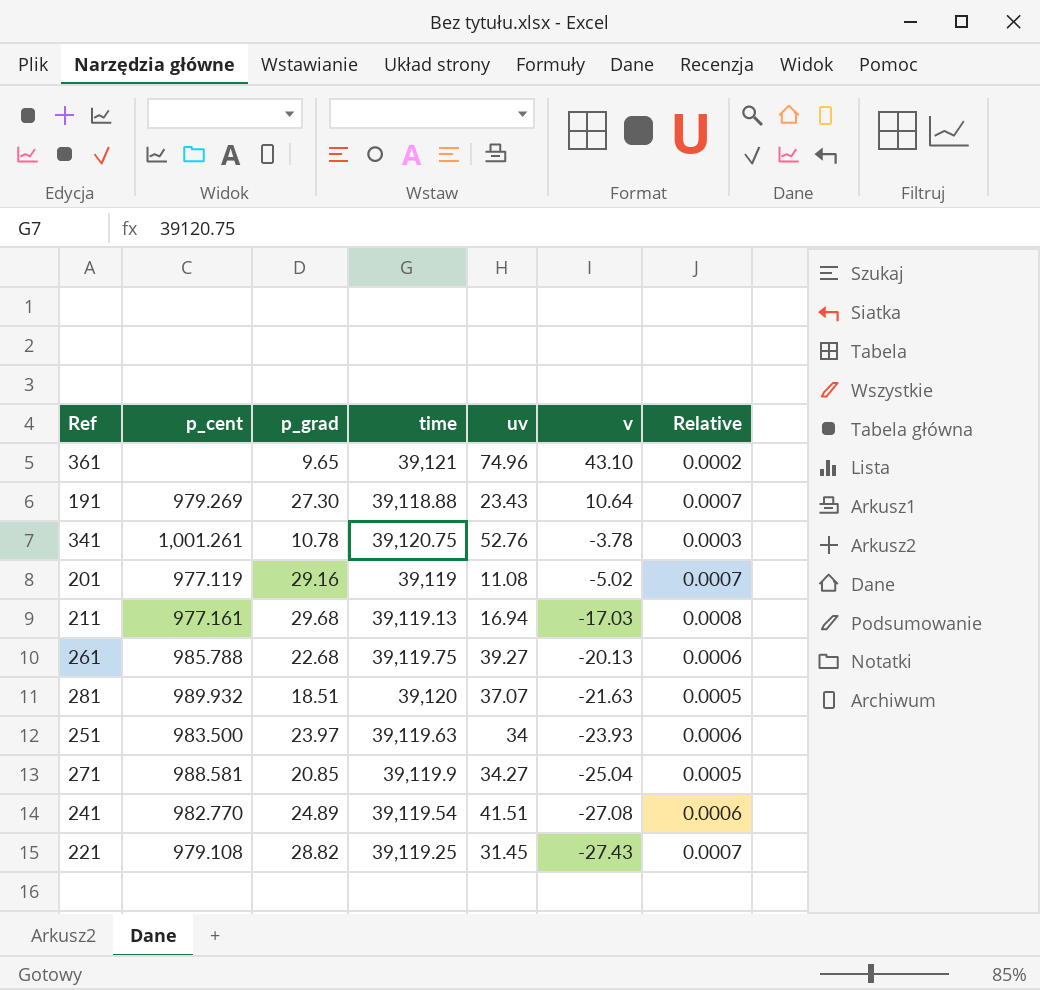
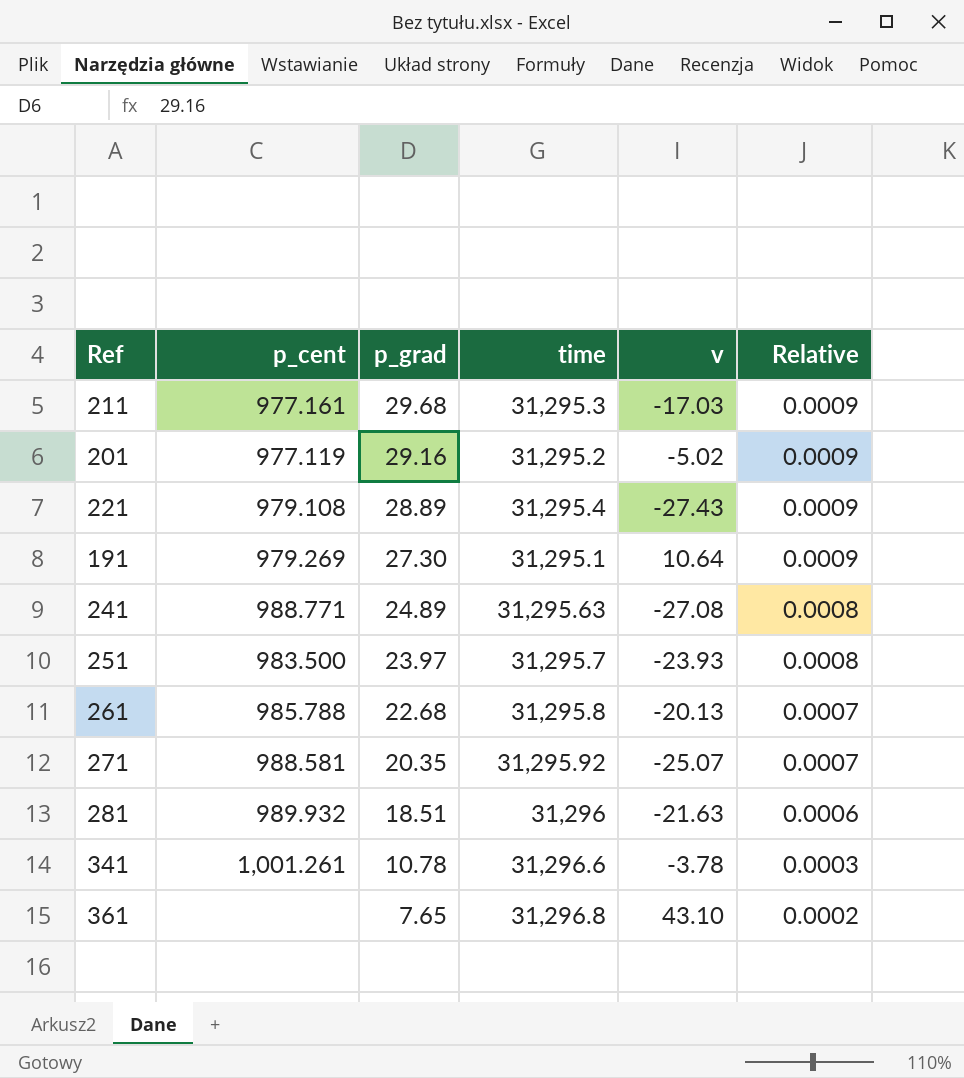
row order: v descending -> p_grad descending
column uv | position: 5 -> none
211 | time: 39,119.13 -> 31,295.3
211 | Relative: 0.0008 -> 0.0009
201 | time: 39,119 -> 31,295.2
201 | Relative: 0.0007 -> 0.0009
221 | p_grad: 28.82 -> 28.89
221 | time: 39,119.25 -> 31,295.4
221 | Relative: 0.0007 -> 0.0009
191 | time: 39,118.88 -> 31,295.1
191 | Relative: 0.0007 -> 0.0009
241 | p_cent: 982.770 -> 988.771
241 | time: 39,119.54 -> 31,295.63
241 | Relative: 0.0006 -> 0.0008
251 | time: 39,119.63 -> 31,295.7
251 | Relative: 0.0006 -> 0.0008
261 | time: 39,119.75 -> 31,295.8
261 | Relative: 0.0006 -> 0.0007
271 | p_grad: 20.85 -> 20.35
271 | time: 39,119.9 -> 31,295.92
271 | v: -25.04 -> -25.07
271 | Relative: 0.0005 -> 0.0007
281 | time: 39,120 -> 31,296
281 | Relative: 0.0005 -> 0.0006
341 | time: 39,120.75 -> 31,296.6
361 | p_grad: 9.65 -> 7.65
361 | time: 39,121 -> 31,296.8

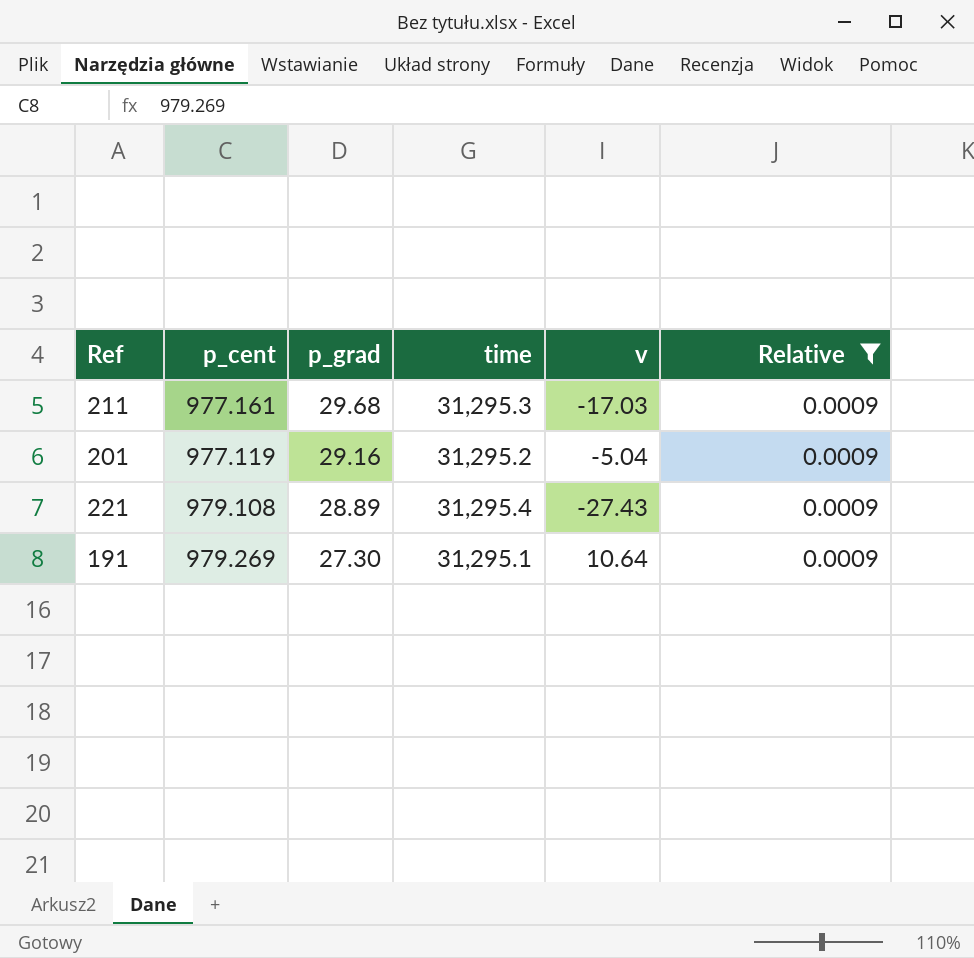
filter: none -> Relative = 0.0009
201 | v: -5.02 -> -5.04

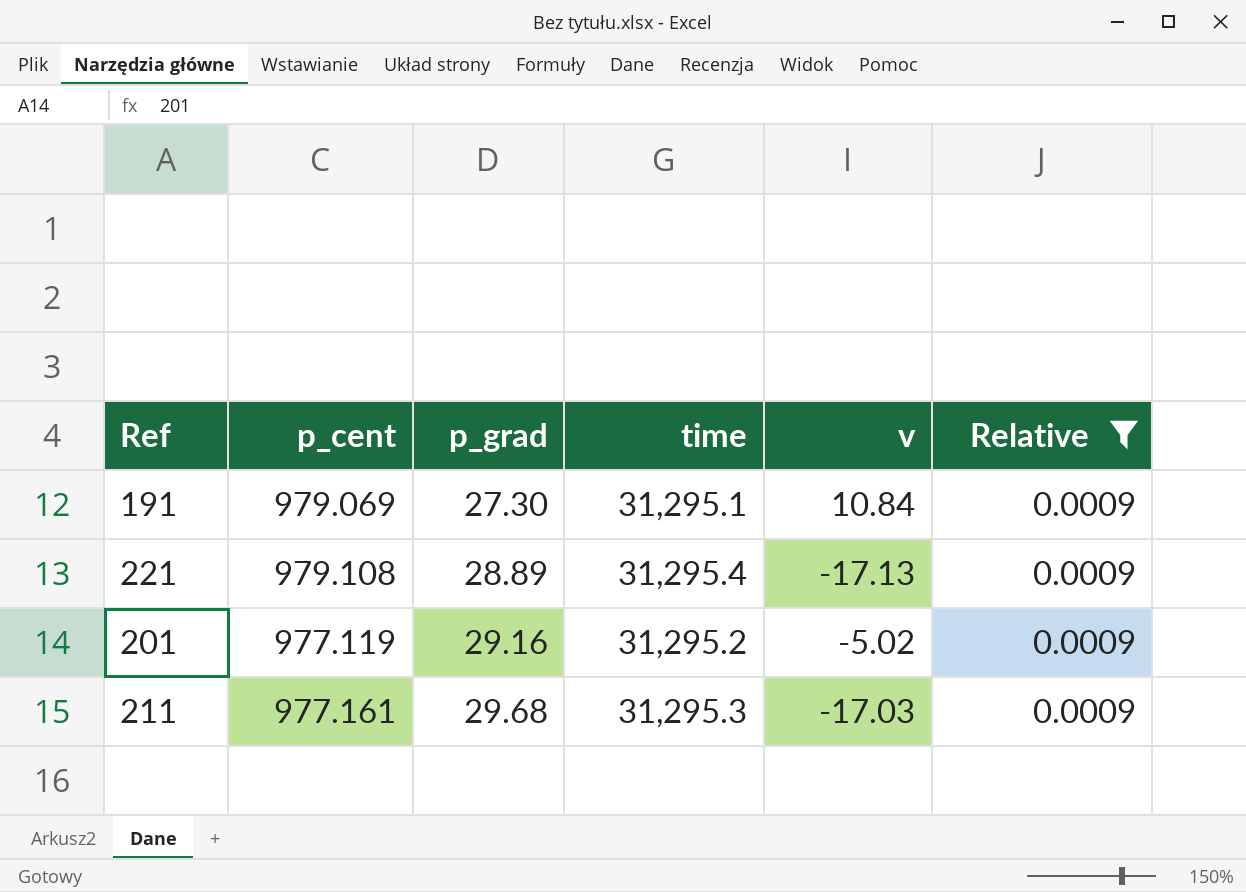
row order: p_grad descending -> p_grad ascending
191 | p_cent: 979.269 -> 979.069
191 | v: 10.64 -> 10.84
221 | v: -27.43 -> -17.13
201 | v: -5.04 -> -5.02

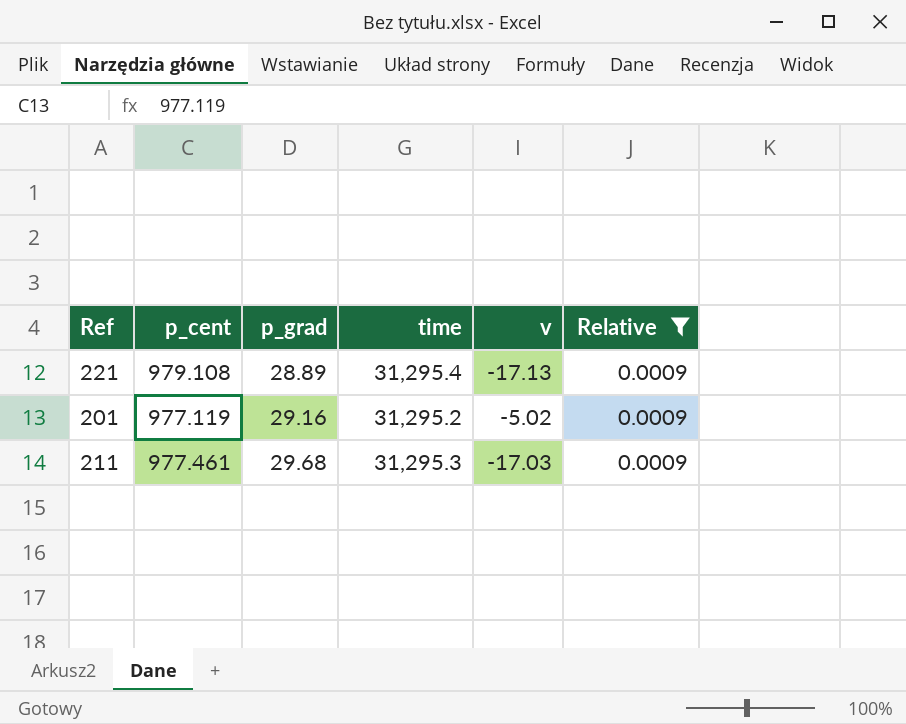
row 191: 979.069 | 27.30 | 31,295.1 | 10.84 | 0.0009 -> none
211 | p_cent: 977.161 -> 977.461

